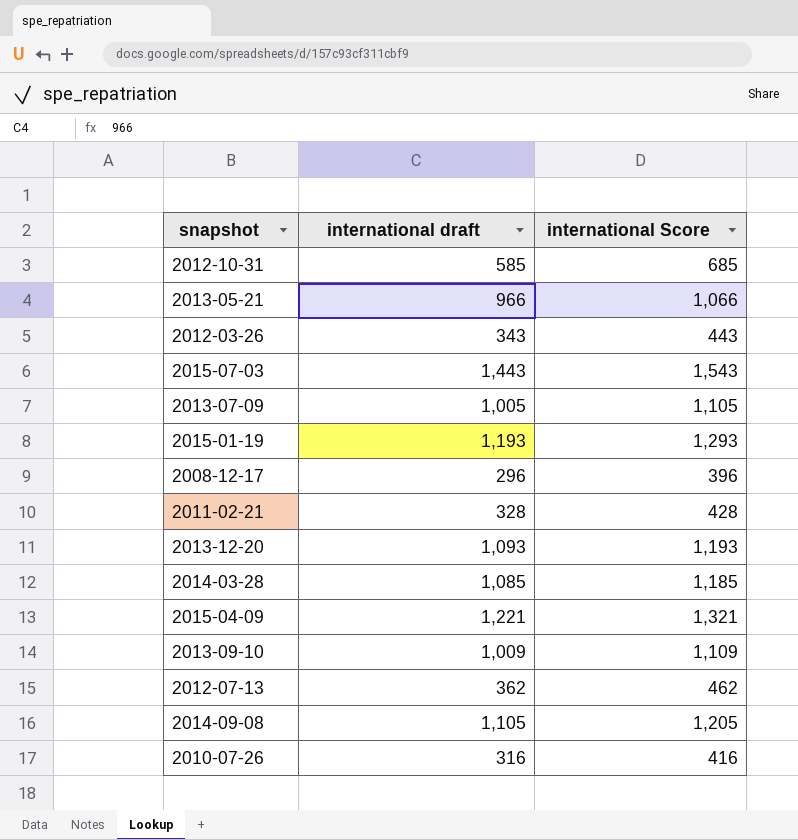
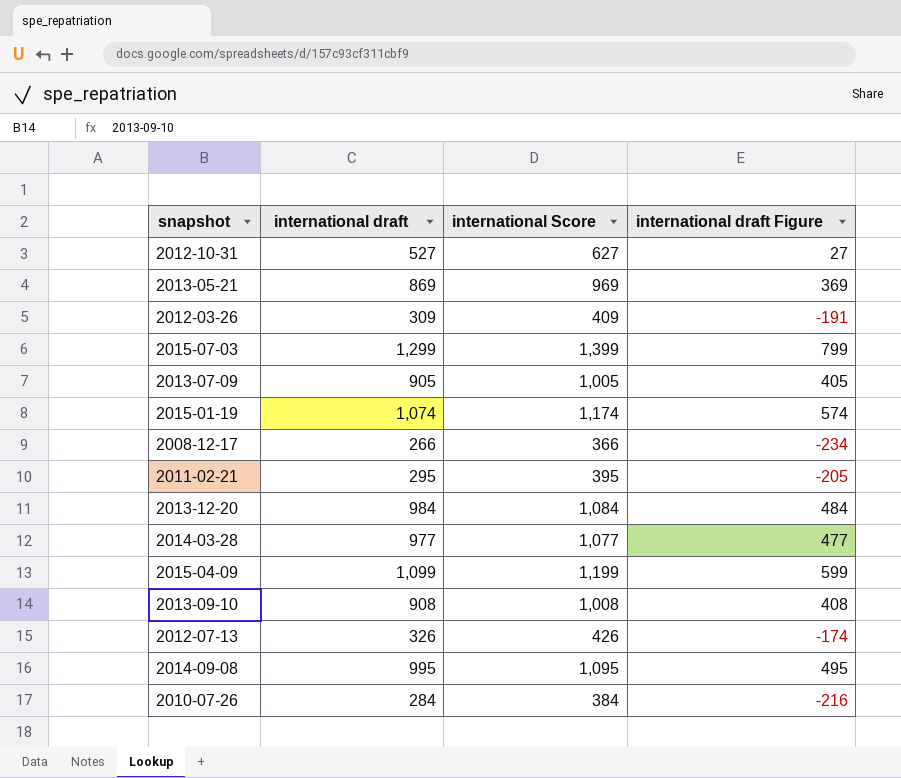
column international draft Figure | formula: none -> [international draft] - 500
2012-10-31 | international draft: 585 -> 527
2012-10-31 | international Score: 685 -> 627
2013-05-21 | international draft: 966 -> 869
2013-05-21 | international Score: 1,066 -> 969
2012-03-26 | international draft: 343 -> 309
2012-03-26 | international Score: 443 -> 409
2015-07-03 | international draft: 1,443 -> 1,299
2015-07-03 | international Score: 1,543 -> 1,399
2013-07-09 | international draft: 1,005 -> 905
2013-07-09 | international Score: 1,105 -> 1,005
2015-01-19 | international draft: 1,193 -> 1,074
2015-01-19 | international Score: 1,293 -> 1,174
2008-12-17 | international draft: 296 -> 266
2008-12-17 | international Score: 396 -> 366
2011-02-21 | international draft: 328 -> 295
2011-02-21 | international Score: 428 -> 395
2013-12-20 | international draft: 1,093 -> 984
2013-12-20 | international Score: 1,193 -> 1,084
2014-03-28 | international draft: 1,085 -> 977
2014-03-28 | international Score: 1,185 -> 1,077
2015-04-09 | international draft: 1,221 -> 1,099
2015-04-09 | international Score: 1,321 -> 1,199
2013-09-10 | international draft: 1,009 -> 908
2013-09-10 | international Score: 1,109 -> 1,008
2012-07-13 | international draft: 362 -> 326
2012-07-13 | international Score: 462 -> 426
2014-09-08 | international draft: 1,105 -> 995
2014-09-08 | international Score: 1,205 -> 1,095
2010-07-26 | international draft: 316 -> 284
2010-07-26 | international Score: 416 -> 384

